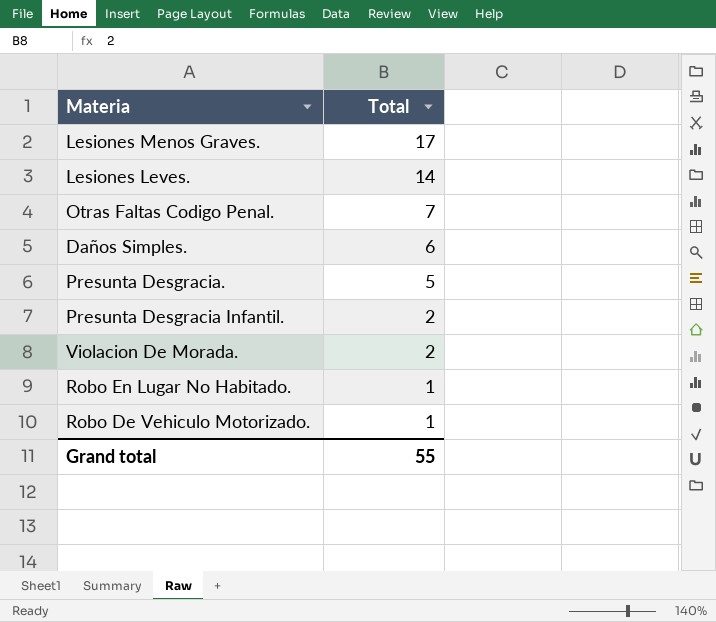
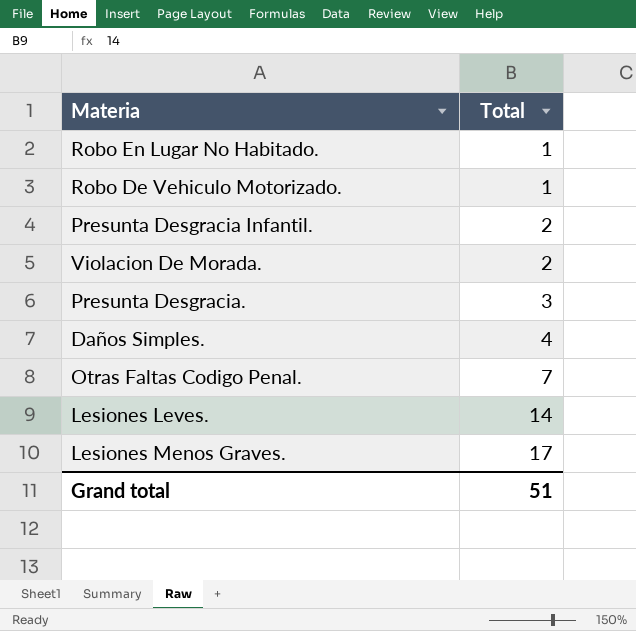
row order: Total descending -> Total ascending
Presunta Desgracia. | Total: 5 -> 3
Daños Simples. | Total: 6 -> 4
Grand total | Total: 55 -> 51

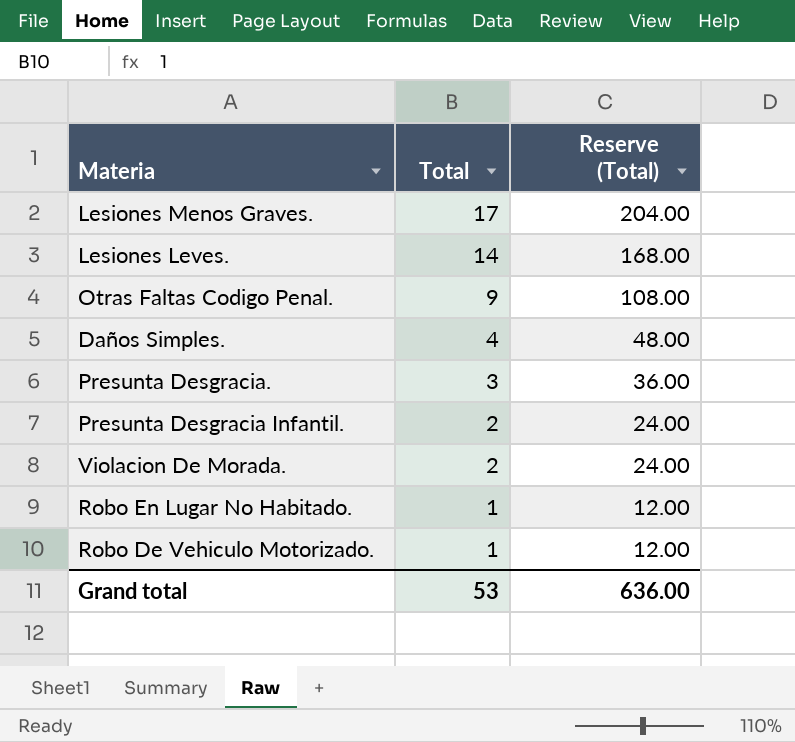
row order: Total ascending -> Total descending
column Reserve (Total) | formula: none -> [Total] * 12
Otras Faltas Codigo Penal. | Total: 7 -> 9
Grand total | Total: 51 -> 53

